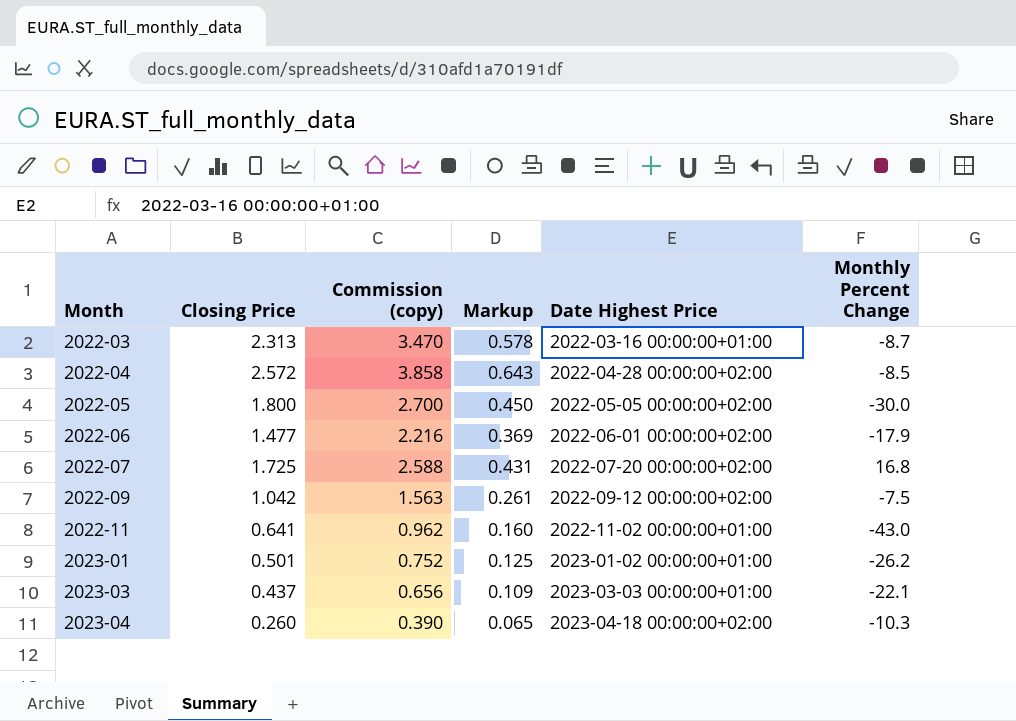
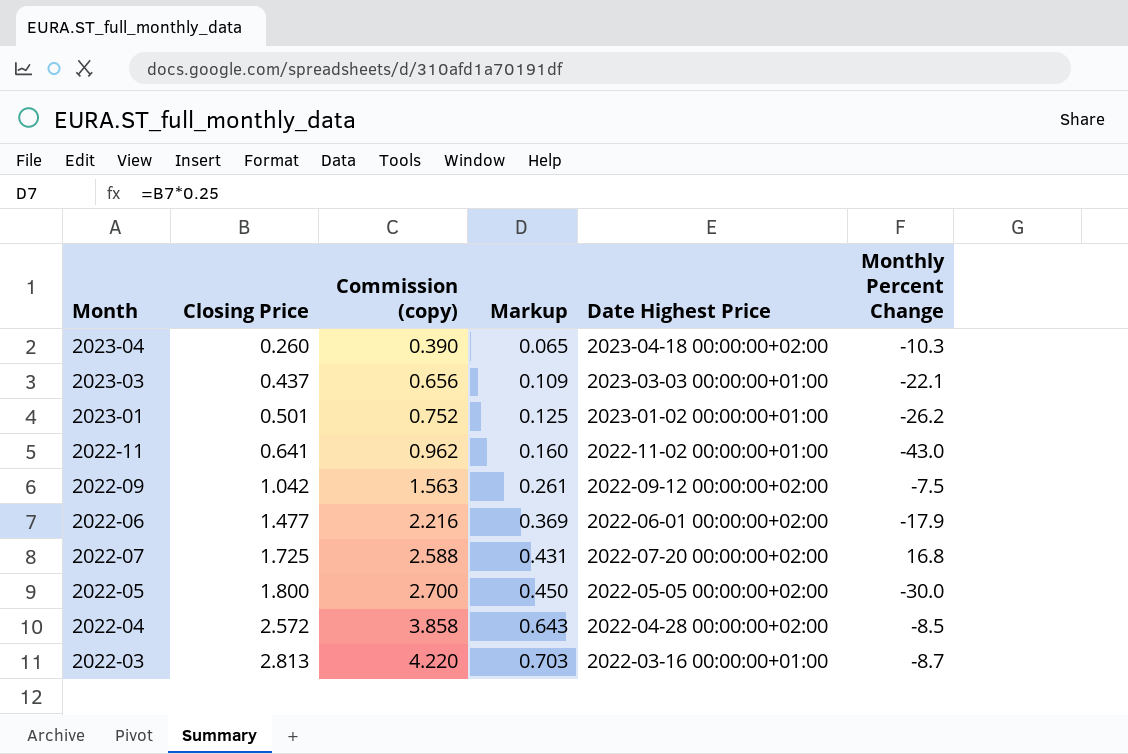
row order: Month ascending -> Closing Price ascending
2022-03 | Closing Price: 2.313 -> 2.813
2022-03 | Commission (copy): 3.470 -> 4.220
2022-03 | Markup: 0.578 -> 0.703

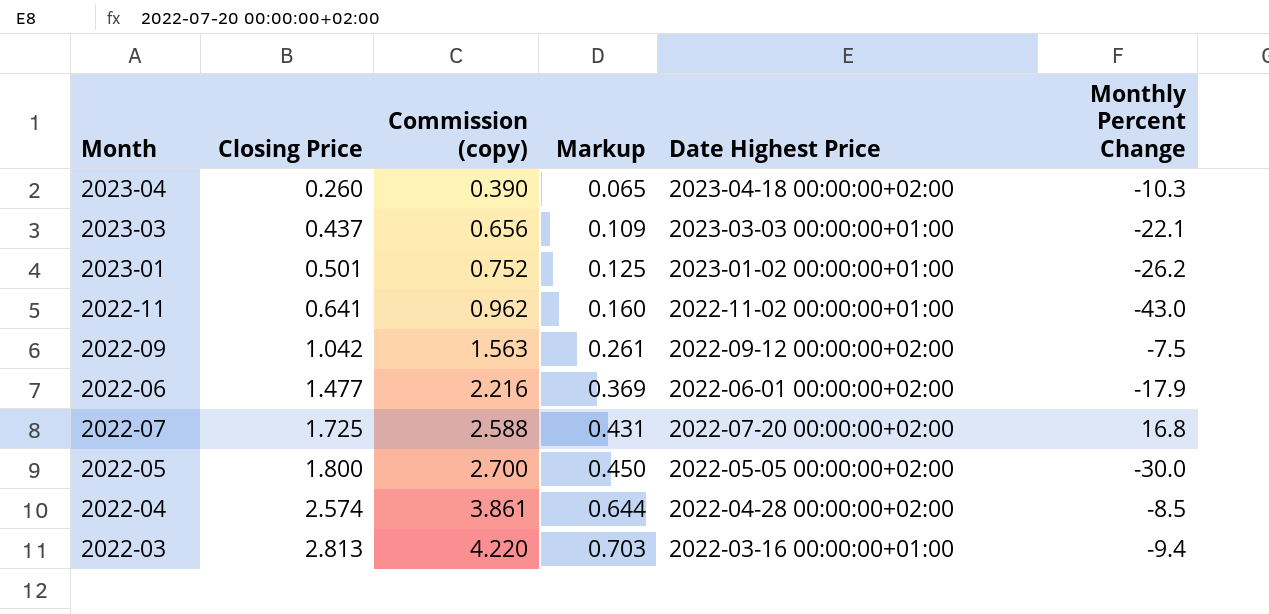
2022-04 | Closing Price: 2.572 -> 2.574
2022-04 | Commission (copy): 3.858 -> 3.861
2022-04 | Markup: 0.643 -> 0.644
2022-03 | Monthly Percent Change: -8.7 -> -9.4

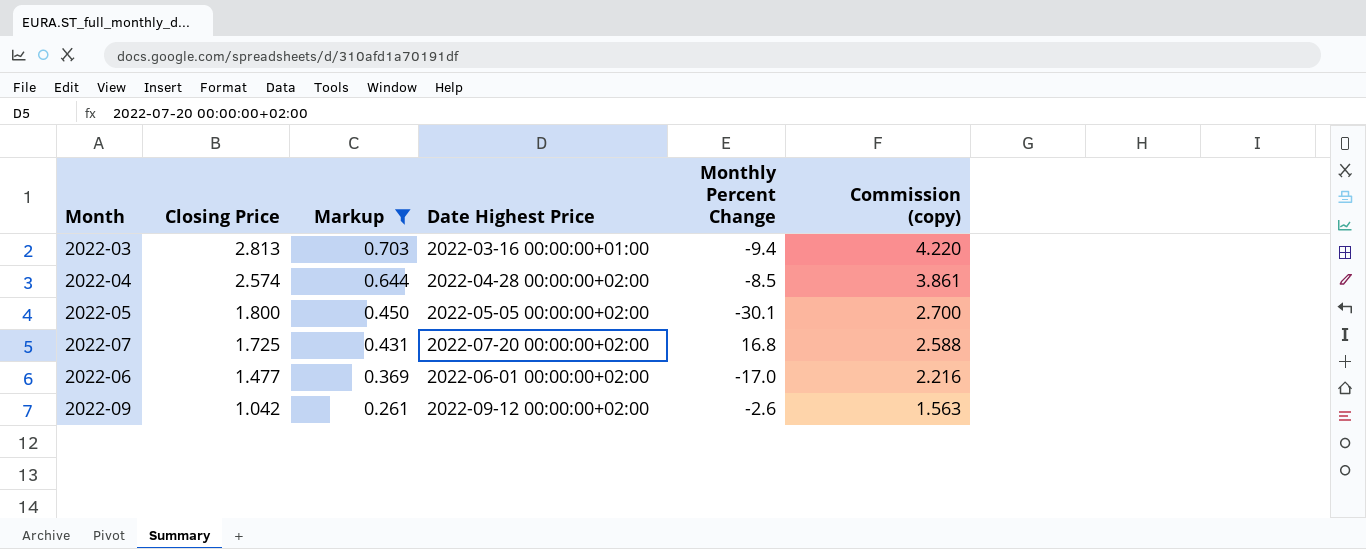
filter: none -> Markup >= 0.261
row order: Closing Price ascending -> Closing Price descending
column Commission (copy) | position: 3 -> 6
2022-05 | Monthly Percent Change: -30.0 -> -30.1
2022-06 | Monthly Percent Change: -17.9 -> -17.0
2022-09 | Monthly Percent Change: -7.5 -> -2.6

